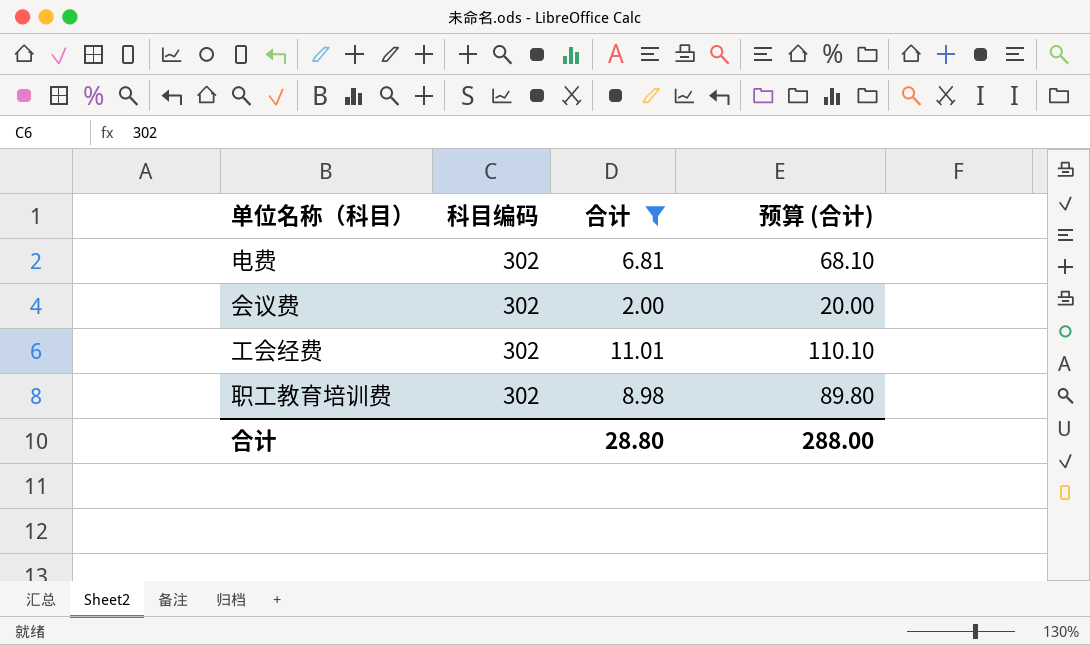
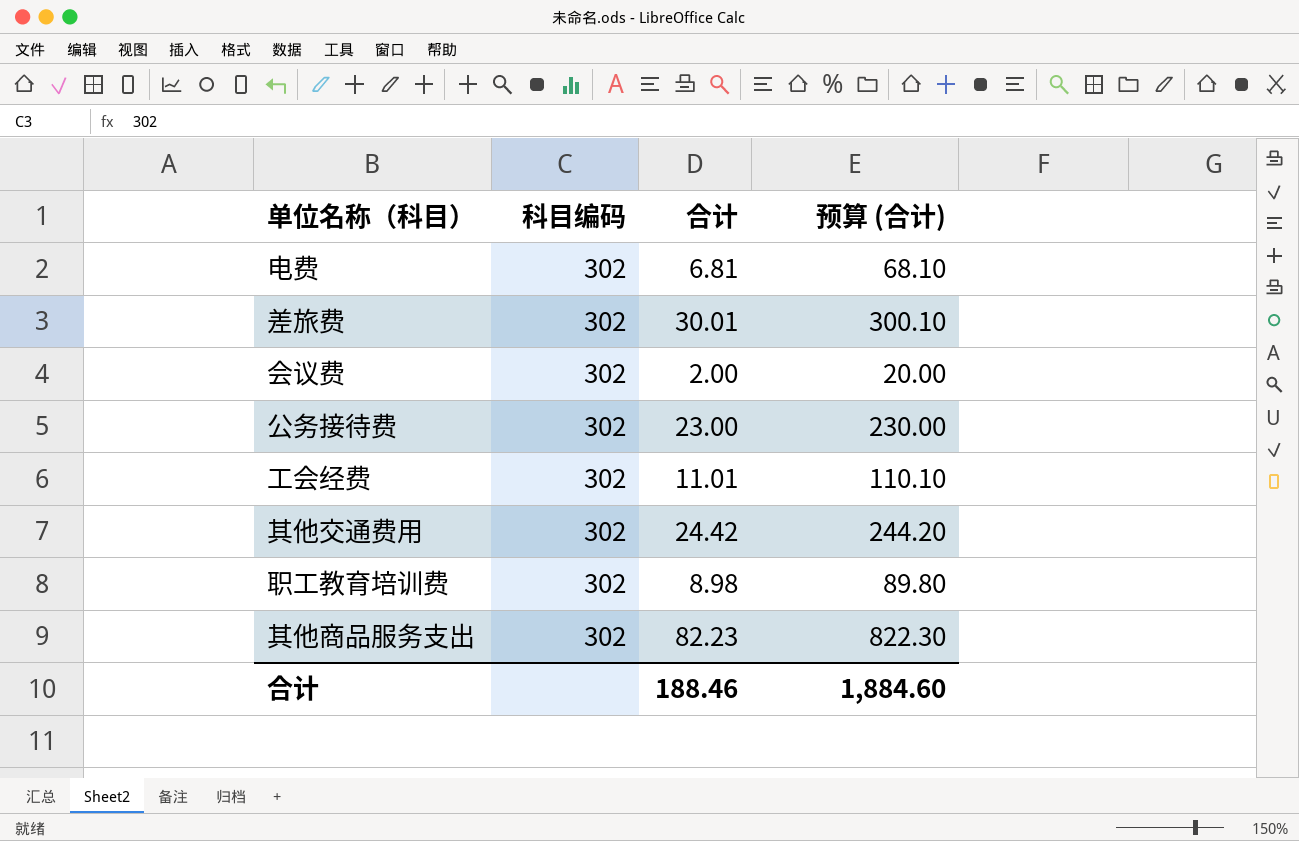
filter: 合计 <= 11.01 -> none
合计 | 合计: 28.80 -> 188.46
合计 | 预算 (合计): 288.00 -> 1,884.60

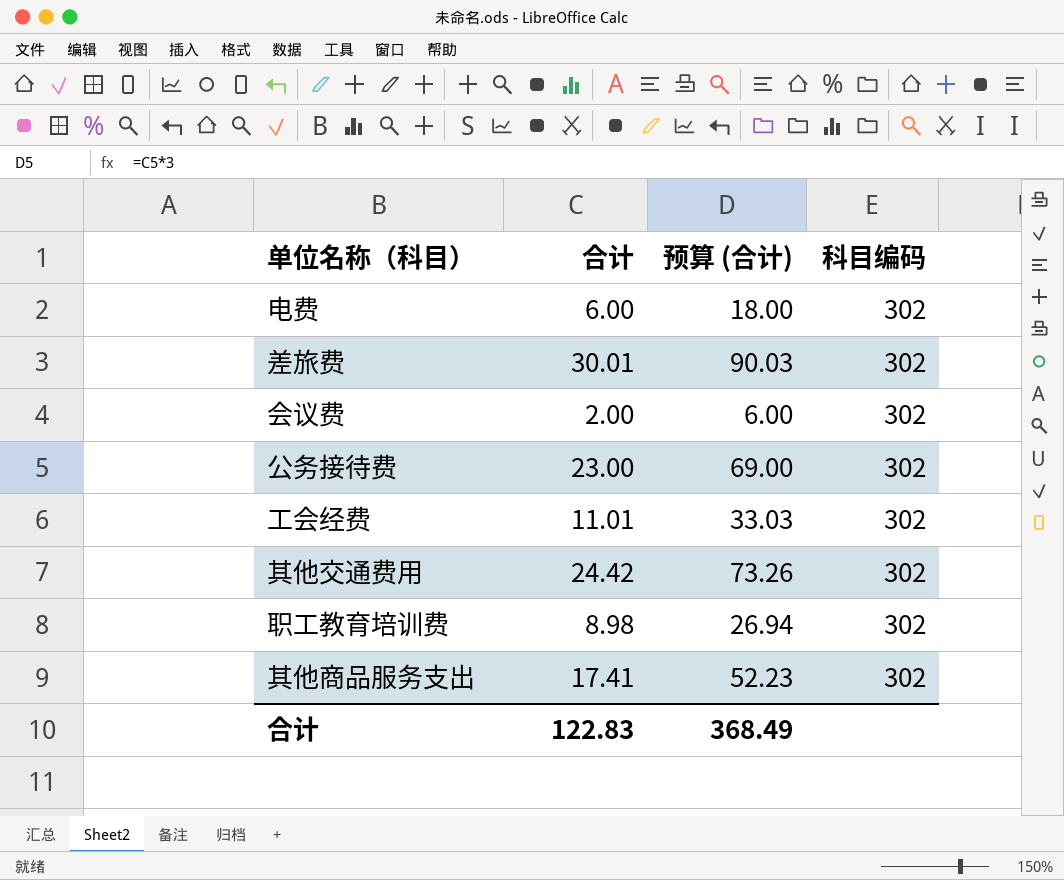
column 预算 (合计) | formula: [合计] * 10 -> [合计] * 3
column 科目编码 | position: 2 -> 4
电费 | 合计: 6.81 -> 6.00
其他商品服务支出 | 合计: 82.23 -> 17.41
合计 | 合计: 188.46 -> 122.83
合计 | 预算 (合计): 1,884.60 -> 368.49

